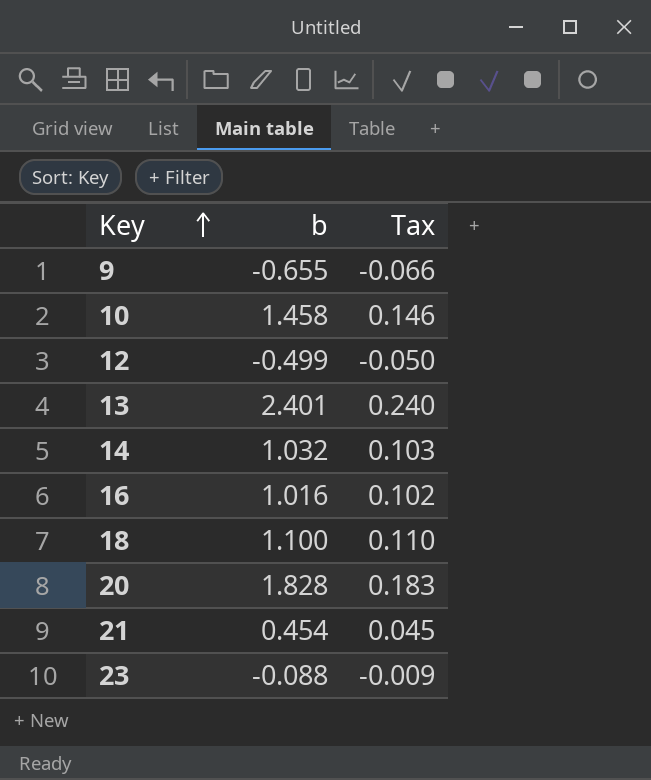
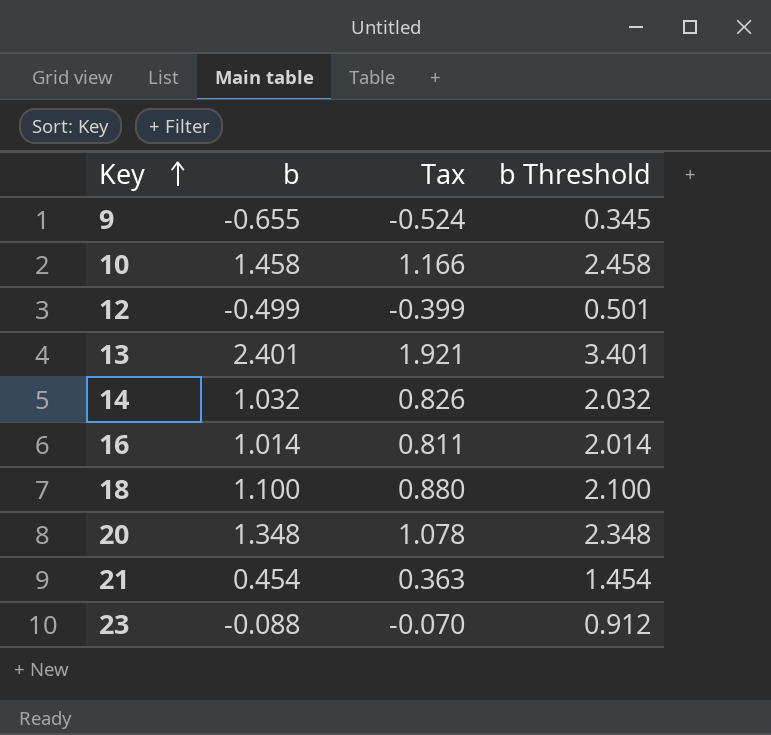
column Tax | formula: [b] * 0.1 -> [b] * 0.8
column b Threshold | formula: none -> [b] + 1
16 | b: 1.016 -> 1.014
20 | b: 1.828 -> 1.348

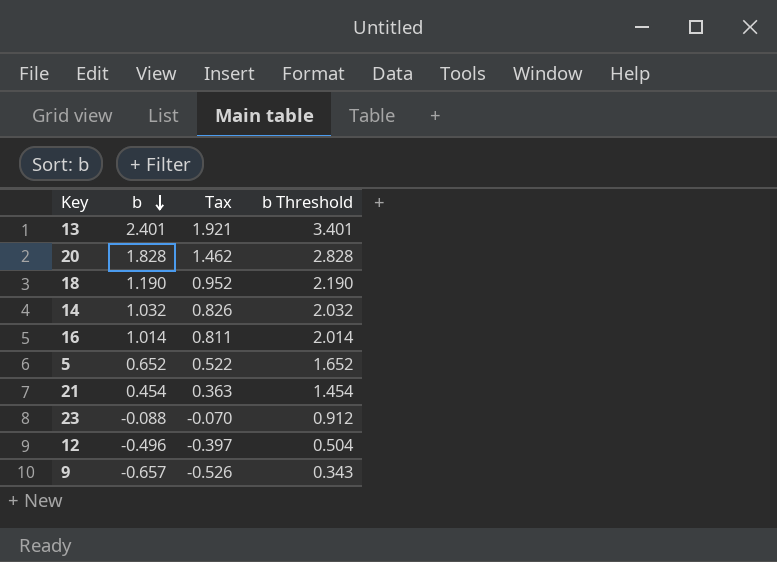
row order: Key ascending -> b descending
row 10: 1.458 | 1.166 | 2.458 -> none
20 | b: 1.348 -> 1.828
20 | Tax: 1.078 -> 1.462
20 | b Threshold: 2.348 -> 2.828
18 | b: 1.100 -> 1.190
18 | Tax: 0.880 -> 0.952
18 | b Threshold: 2.100 -> 2.190
row 5: none -> 0.652 | 0.522 | 1.652
12 | b: -0.499 -> -0.496
12 | Tax: -0.399 -> -0.397
12 | b Threshold: 0.501 -> 0.504
9 | b: -0.655 -> -0.657
9 | Tax: -0.524 -> -0.526
9 | b Threshold: 0.345 -> 0.343

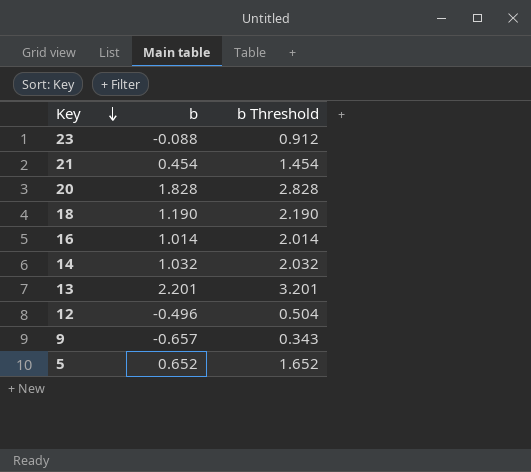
row order: b descending -> Key descending
column Tax | formula: [b] * 0.8 -> none
13 | b: 2.401 -> 2.201
13 | b Threshold: 3.401 -> 3.201

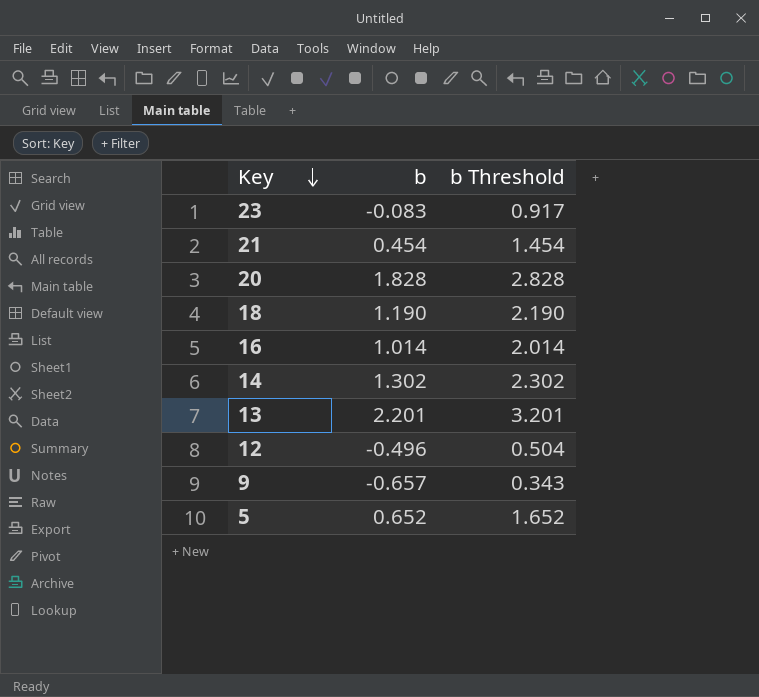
23 | b: -0.088 -> -0.083
23 | b Threshold: 0.912 -> 0.917
14 | b: 1.032 -> 1.302
14 | b Threshold: 2.032 -> 2.302

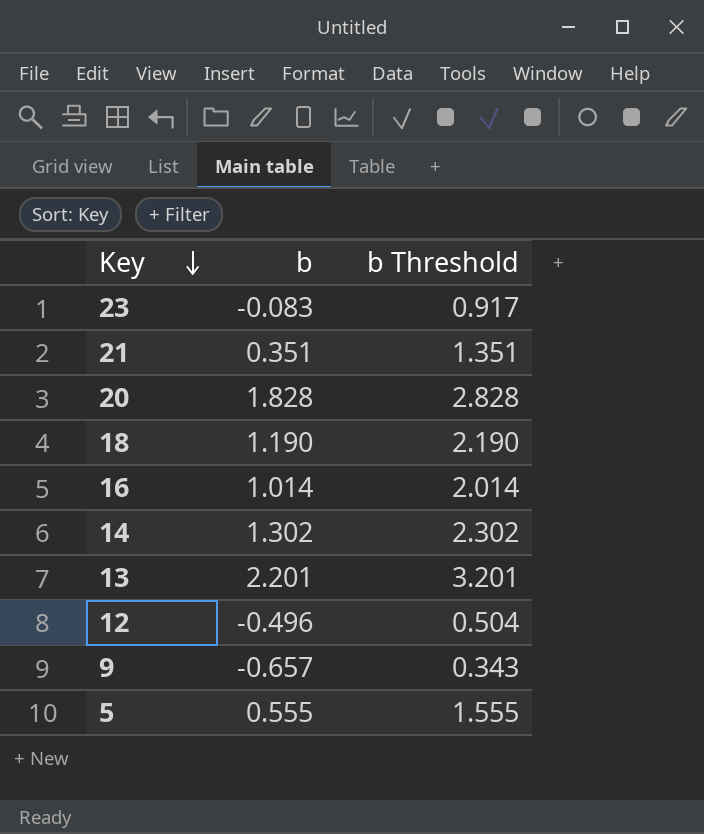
21 | b: 0.454 -> 0.351
21 | b Threshold: 1.454 -> 1.351
5 | b: 0.652 -> 0.555
5 | b Threshold: 1.652 -> 1.555

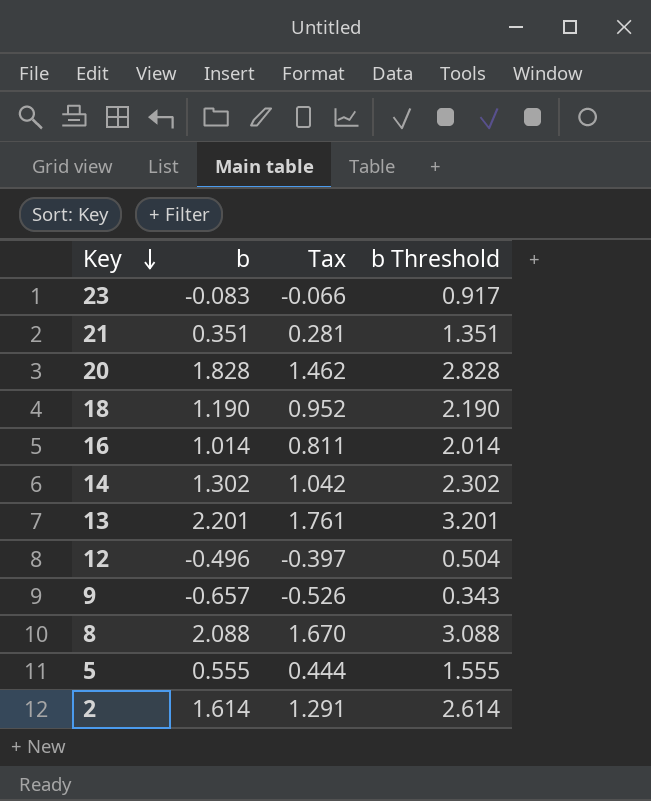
column Tax | formula: none -> [b] * 0.8
row 8: none -> 2.088 | 1.670 | 3.088
row 2: none -> 1.614 | 1.291 | 2.614

